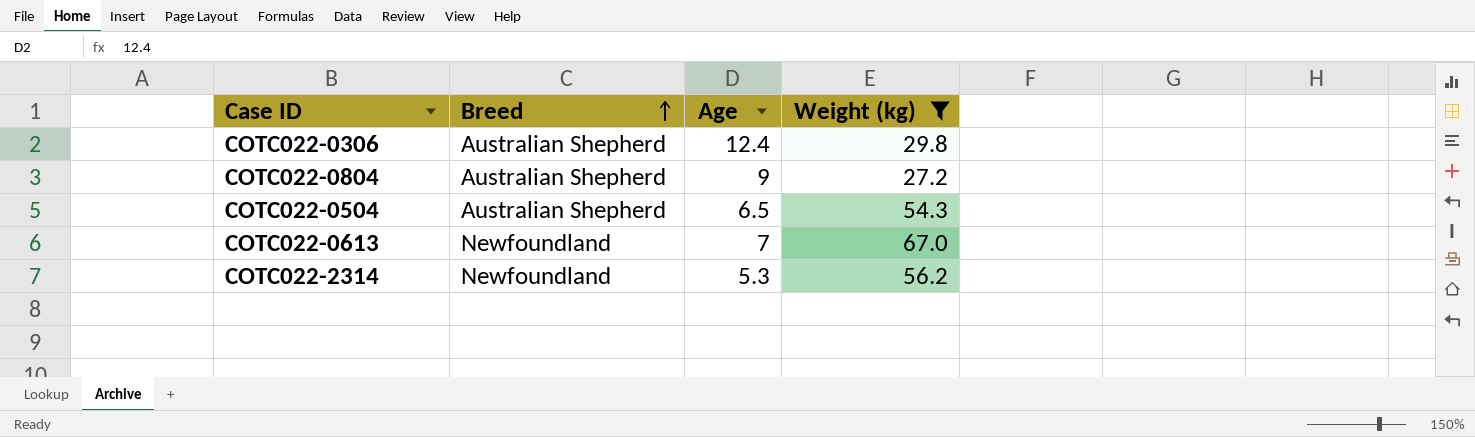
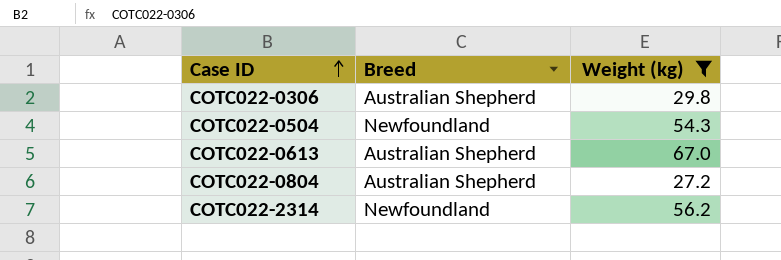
row order: Breed ascending -> Case ID ascending
column Age | position: 3 -> none
COTC022-0504 | Breed: Australian Shepherd -> Newfoundland
COTC022-0613 | Breed: Newfoundland -> Australian Shepherd

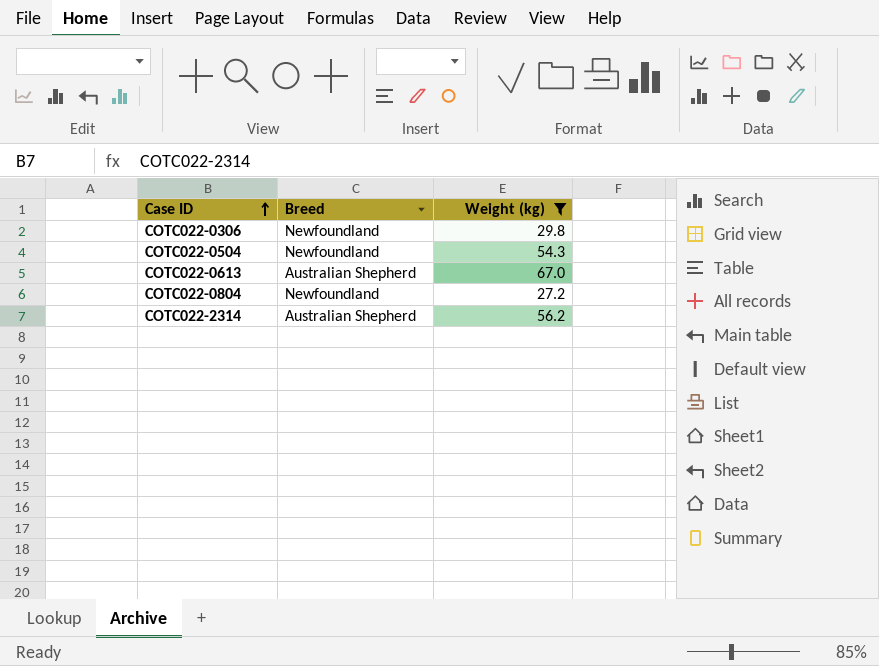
COTC022-0306 | Breed: Australian Shepherd -> Newfoundland
COTC022-0804 | Breed: Australian Shepherd -> Newfoundland
COTC022-2314 | Breed: Newfoundland -> Australian Shepherd

